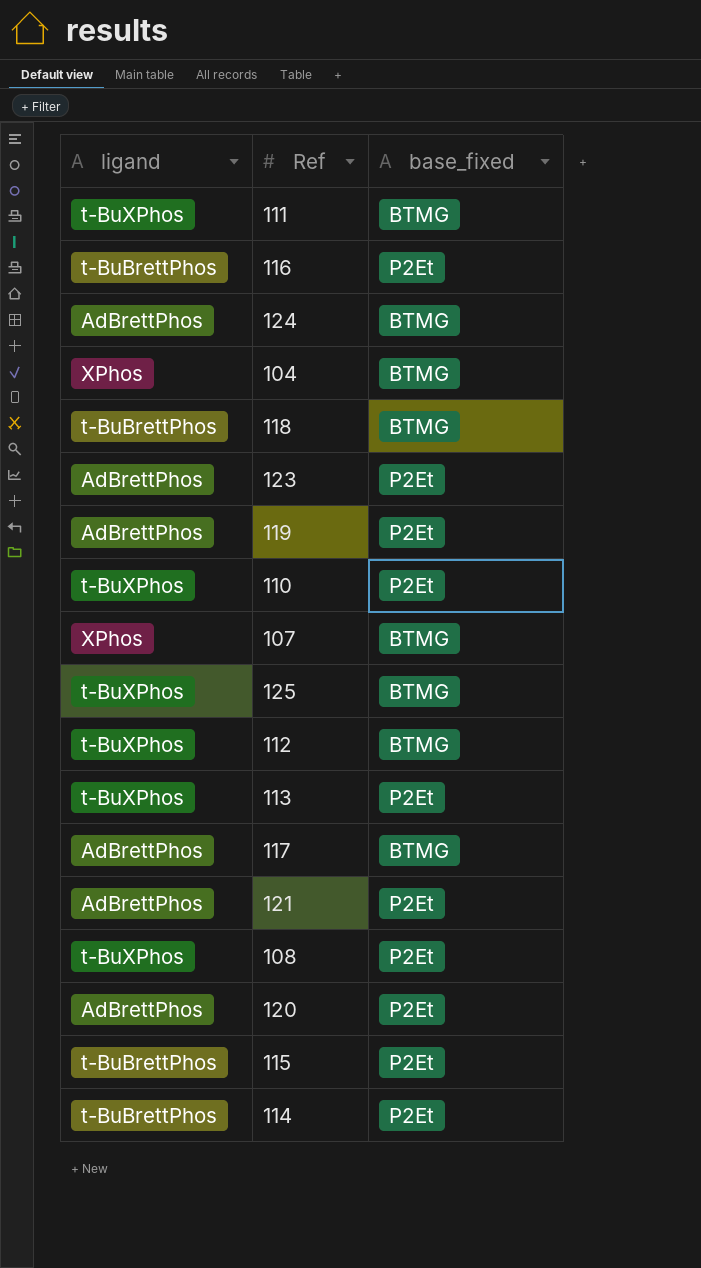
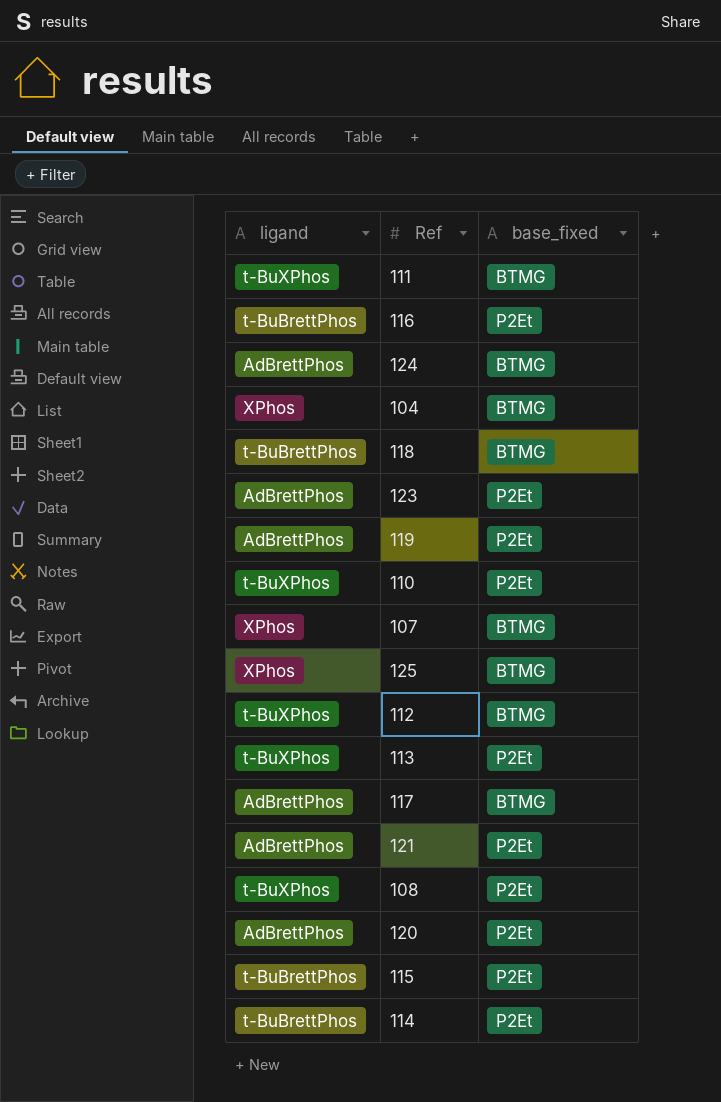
125 | ligand: t-BuXPhos -> XPhos

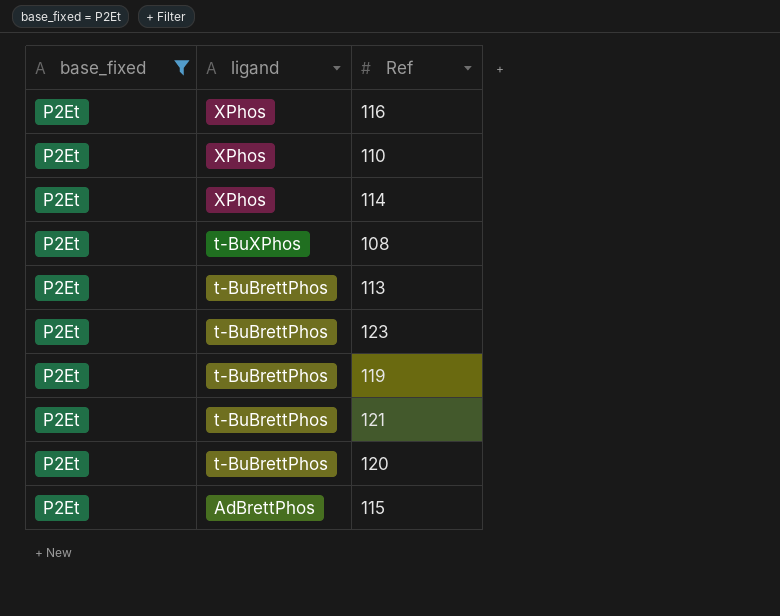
filter: none -> base_fixed = P2Et
row order: none -> ligand descending
column base_fixed | position: 3 -> 1
116 | ligand: t-BuBrettPhos -> XPhos
110 | ligand: t-BuXPhos -> XPhos
114 | ligand: t-BuBrettPhos -> XPhos
113 | ligand: t-BuXPhos -> t-BuBrettPhos
123 | ligand: AdBrettPhos -> t-BuBrettPhos
119 | ligand: AdBrettPhos -> t-BuBrettPhos
121 | ligand: AdBrettPhos -> t-BuBrettPhos
120 | ligand: AdBrettPhos -> t-BuBrettPhos
115 | ligand: t-BuBrettPhos -> AdBrettPhos

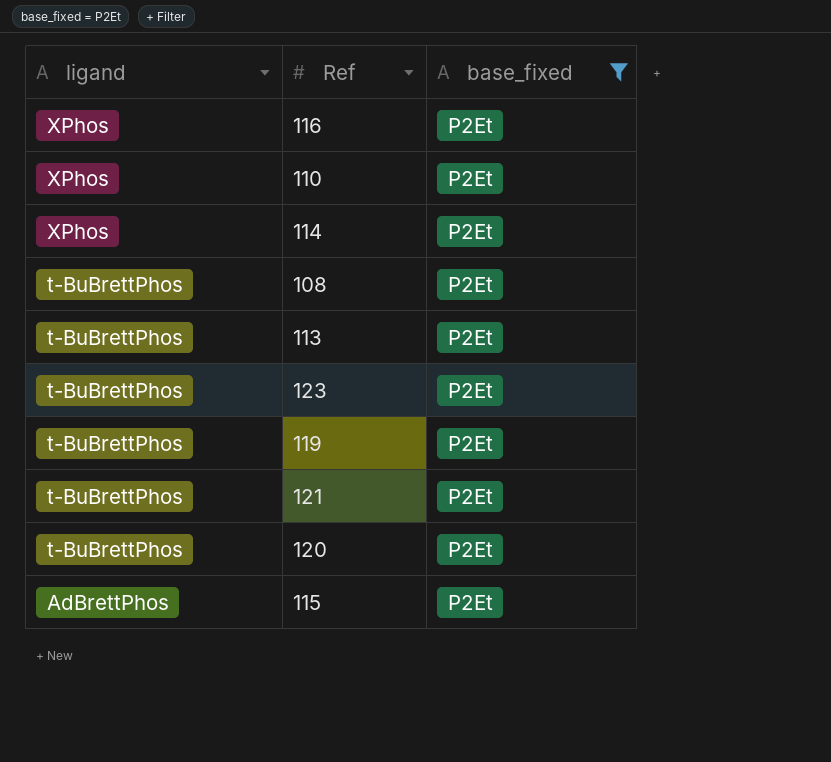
column base_fixed | position: 1 -> 3
108 | ligand: t-BuXPhos -> t-BuBrettPhos

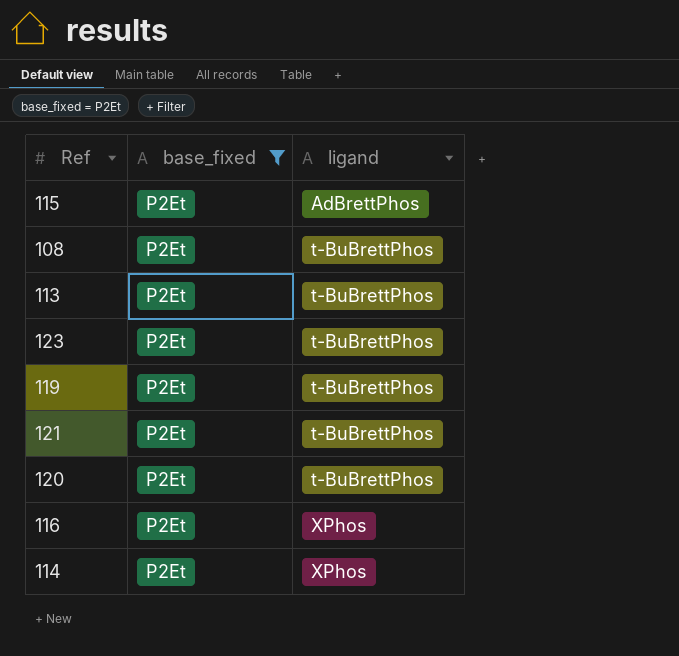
row order: ligand descending -> ligand ascending
column ligand | position: 1 -> 3
row 110: XPhos | P2Et -> none

